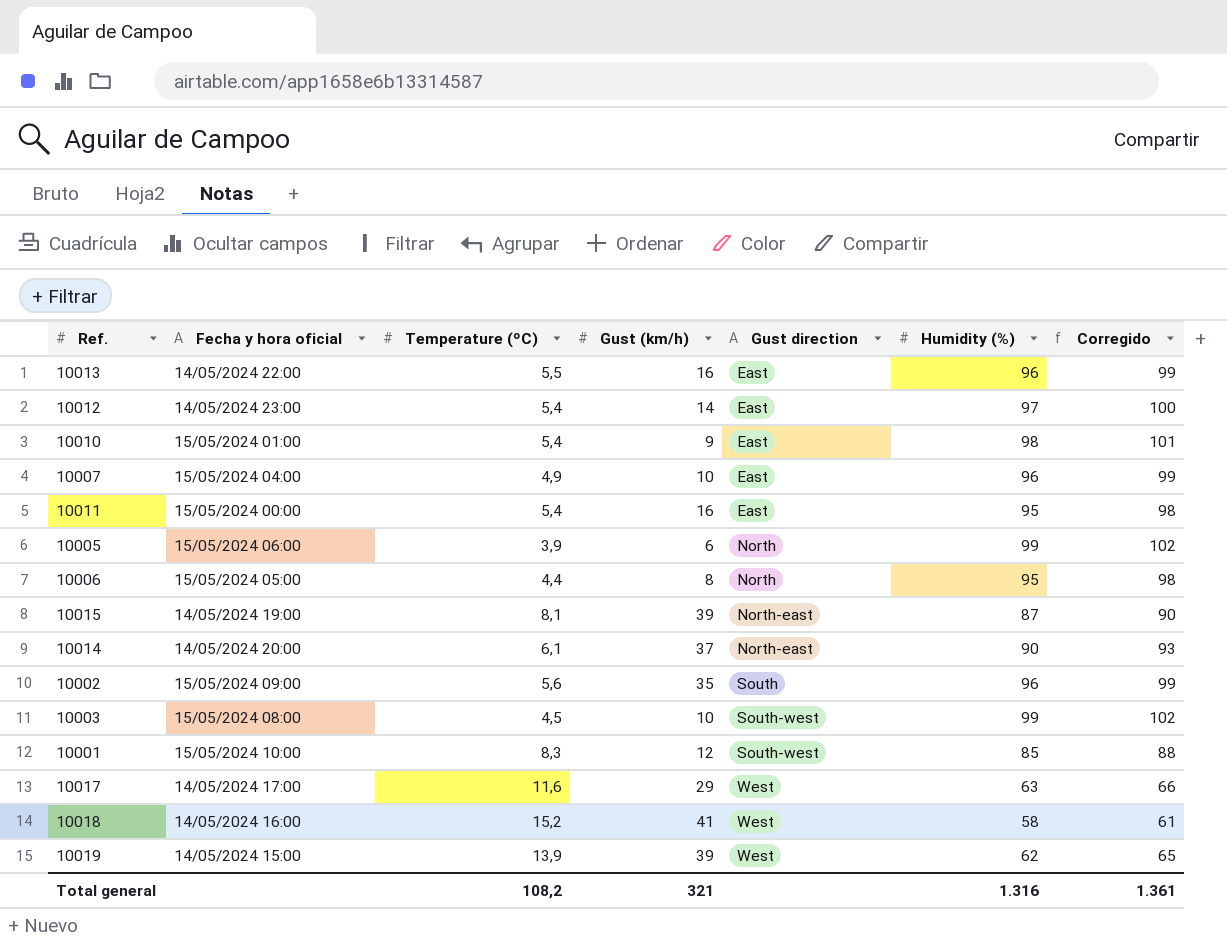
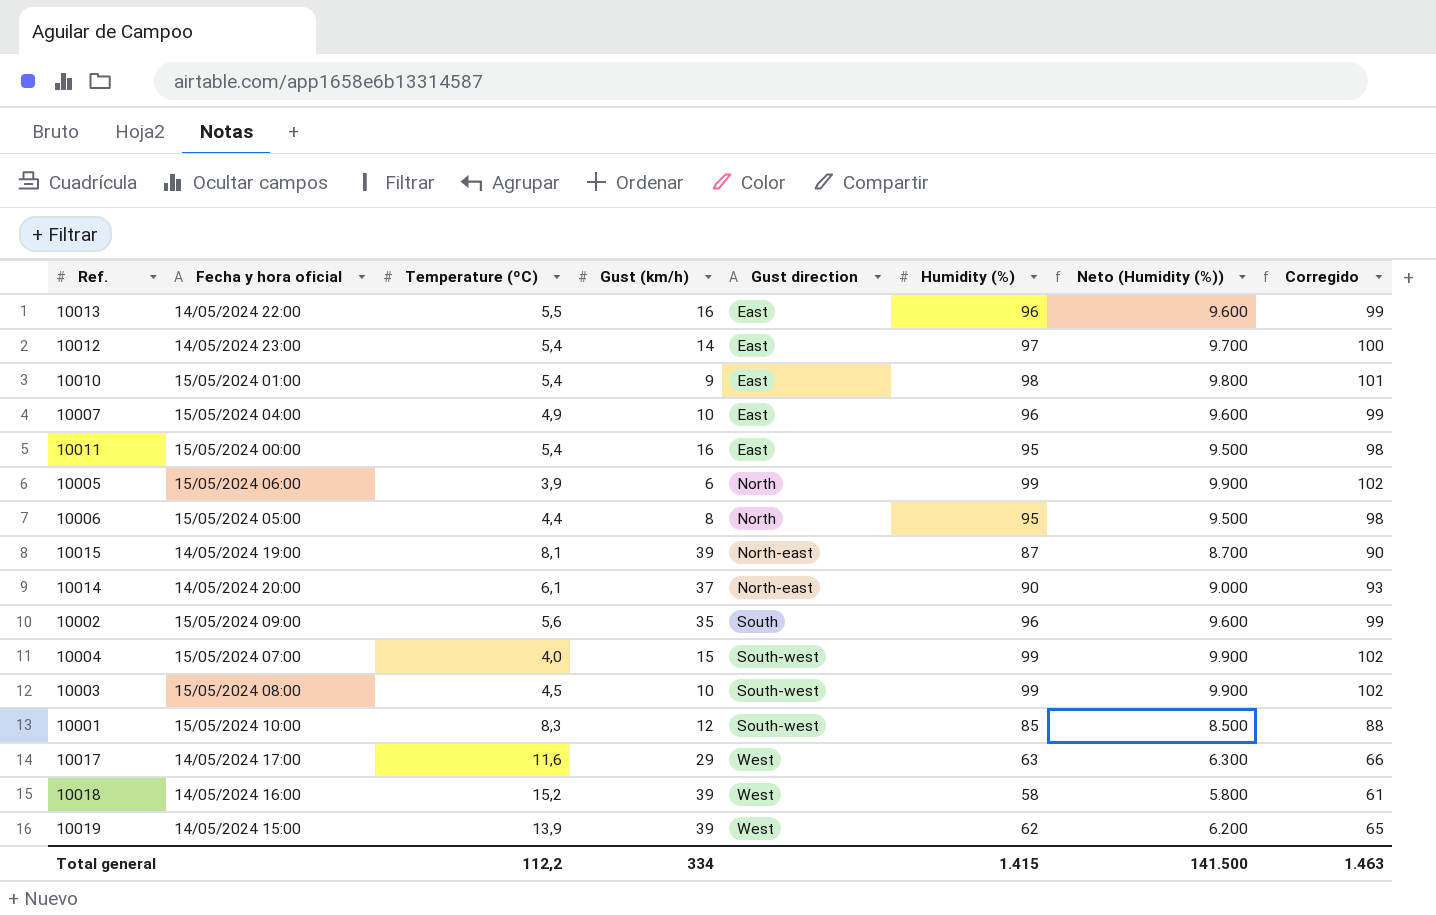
column Neto (Humidity (%)) | formula: none -> [Humidity (%)] * 100
row 10004: none -> 15/05/2024 07:00 | 4,0 | 15 | South-west | 99 | 9.900 | 102
10018 | Gust (km/h): 41 -> 39
Total general | Temperature (ºC): 108,2 -> 112,2
Total general | Gust (km/h): 321 -> 334
Total general | Humidity (%): 1.316 -> 1.415
Total general | Corregido: 1.361 -> 1.463

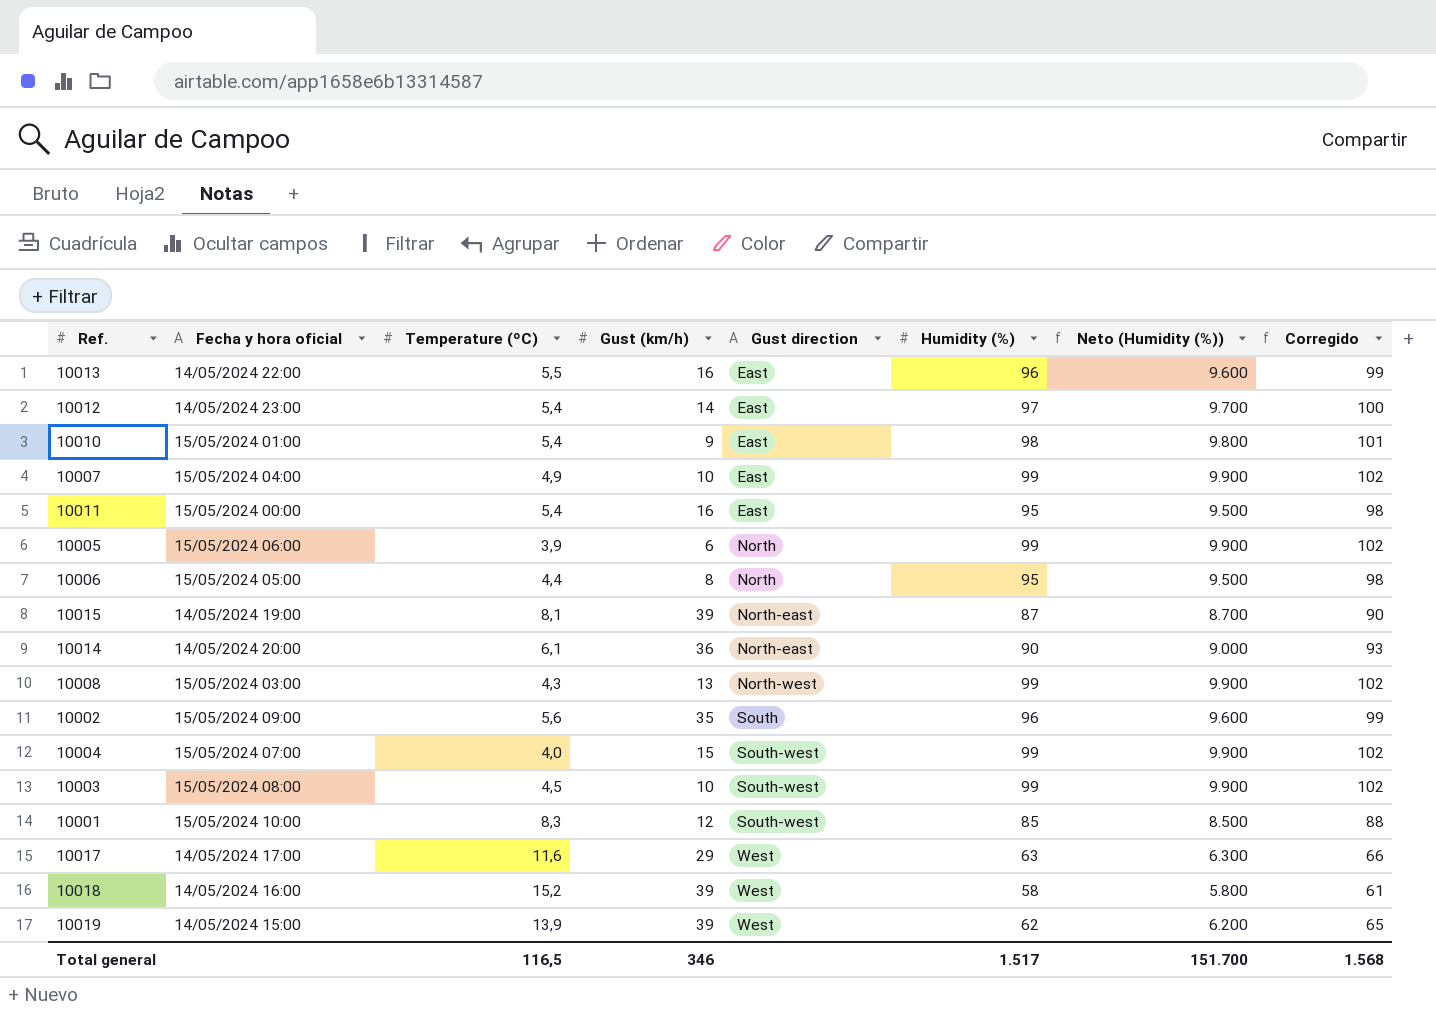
10007 | Humidity (%): 96 -> 99
10007 | Neto (Humidity (%)): 9.600 -> 9.900
10007 | Corregido: 99 -> 102
10014 | Gust (km/h): 37 -> 36
row 10008: none -> 15/05/2024 03:00 | 4,3 | 13 | North-west | 99 | 9.900 | 102
Total general | Temperature (ºC): 112,2 -> 116,5
Total general | Gust (km/h): 334 -> 346
Total general | Humidity (%): 1.415 -> 1.517
Total general | Neto (Humidity (%)): 141.500 -> 151.700
Total general | Corregido: 1.463 -> 1.568

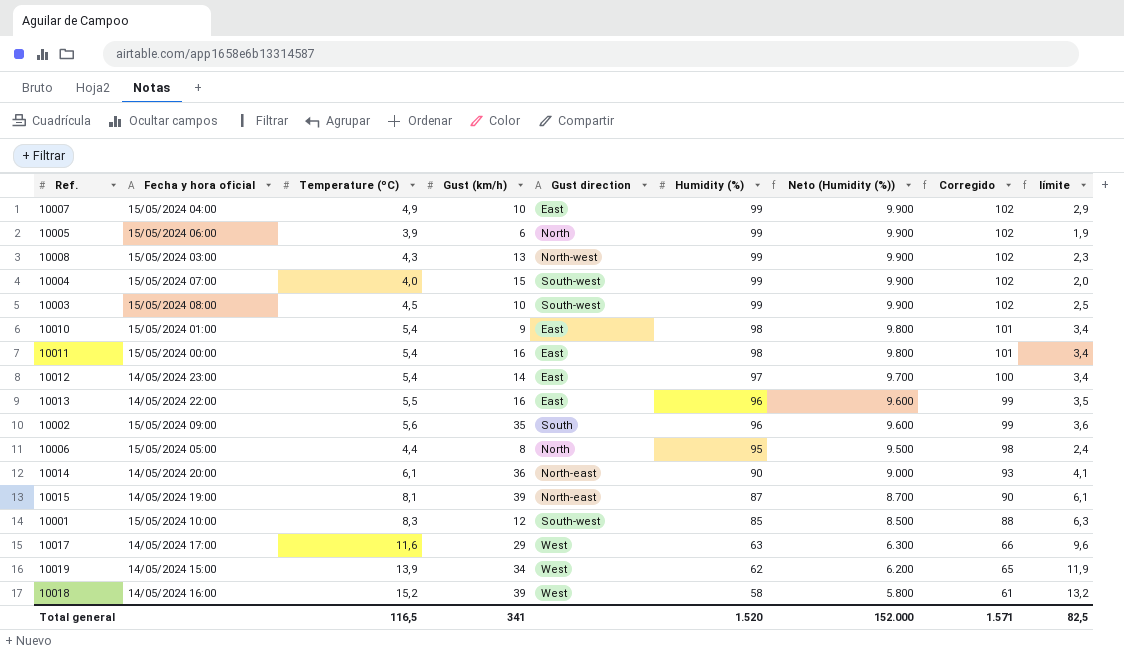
row order: Gust direction ascending -> Humidity (%) descending
column límite | formula: none -> [Temperature (ºC)] - 2
10011 | Humidity (%): 95 -> 98
10011 | Neto (Humidity (%)): 9.500 -> 9.800
10011 | Corregido: 98 -> 101
10019 | Gust (km/h): 39 -> 34
Total general | Gust (km/h): 346 -> 341
Total general | Humidity (%): 1.517 -> 1.520
Total general | Neto (Humidity (%)): 151.700 -> 152.000
Total general | Corregido: 1.568 -> 1.571

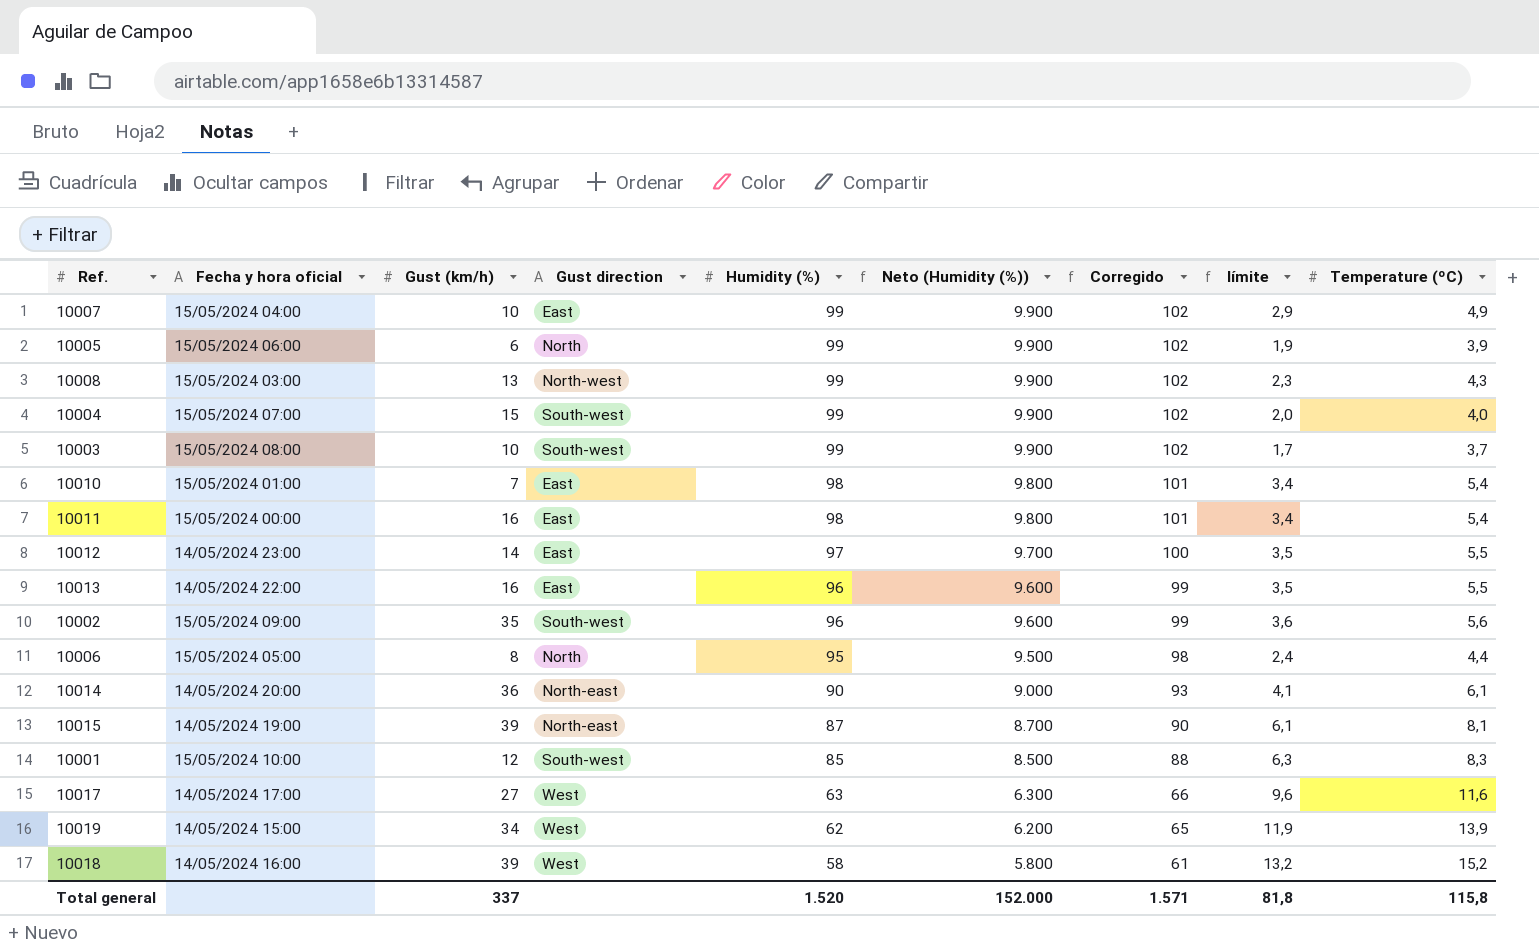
column Temperature (ºC) | position: 3 -> 9
10003 | límite: 2,5 -> 1,7
10003 | Temperature (ºC): 4,5 -> 3,7
10010 | Gust (km/h): 9 -> 7
10012 | límite: 3,4 -> 3,5
10012 | Temperature (ºC): 5,4 -> 5,5
10002 | Gust direction: South -> South-west
10017 | Gust (km/h): 29 -> 27
Total general | Gust (km/h): 341 -> 337
Total general | límite: 82,5 -> 81,8
Total general | Temperature (ºC): 116,5 -> 115,8

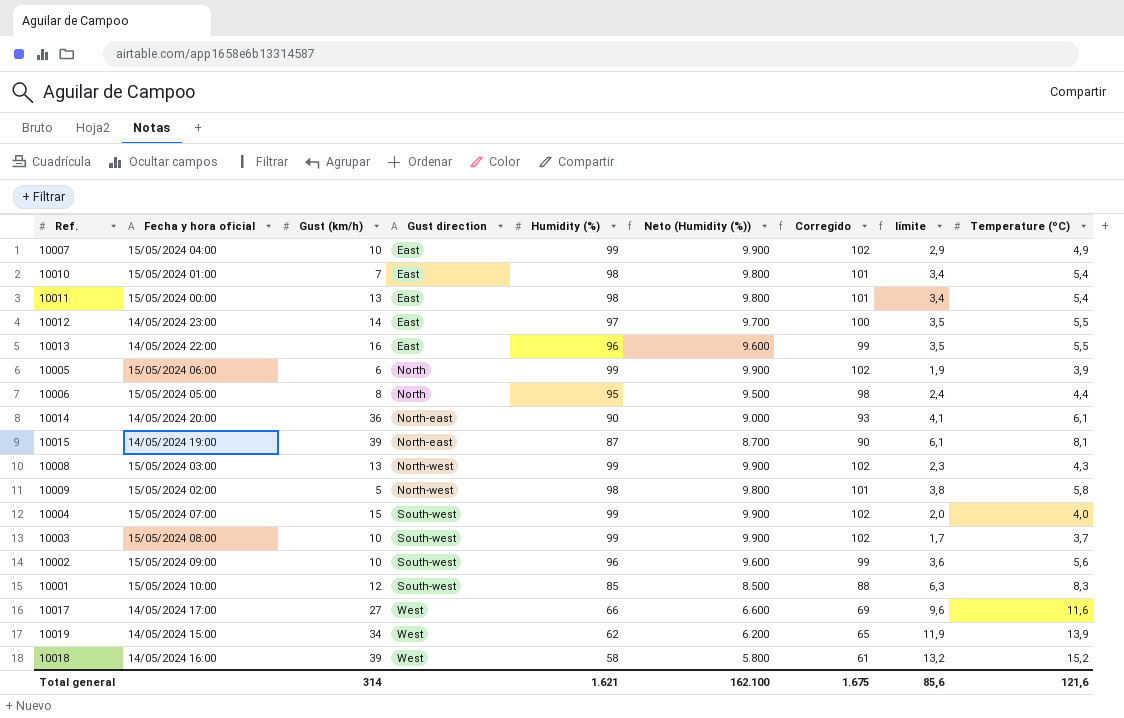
row order: Humidity (%) descending -> Gust direction ascending
10011 | Gust (km/h): 16 -> 13
row 10009: none -> 15/05/2024 02:00 | 5 | North-west | 98 | 9.800 | 101 | 3,8 | 5,8
10002 | Gust (km/h): 35 -> 10
10017 | Humidity (%): 63 -> 66
10017 | Neto (Humidity (%)): 6.300 -> 6.600
10017 | Corregido: 66 -> 69
Total general | Gust (km/h): 337 -> 314
Total general | Humidity (%): 1.520 -> 1.621
Total general | Neto (Humidity (%)): 152.000 -> 162.100
Total general | Corregido: 1.571 -> 1.675
Total general | límite: 81,8 -> 85,6
Total general | Temperature (ºC): 115,8 -> 121,6

